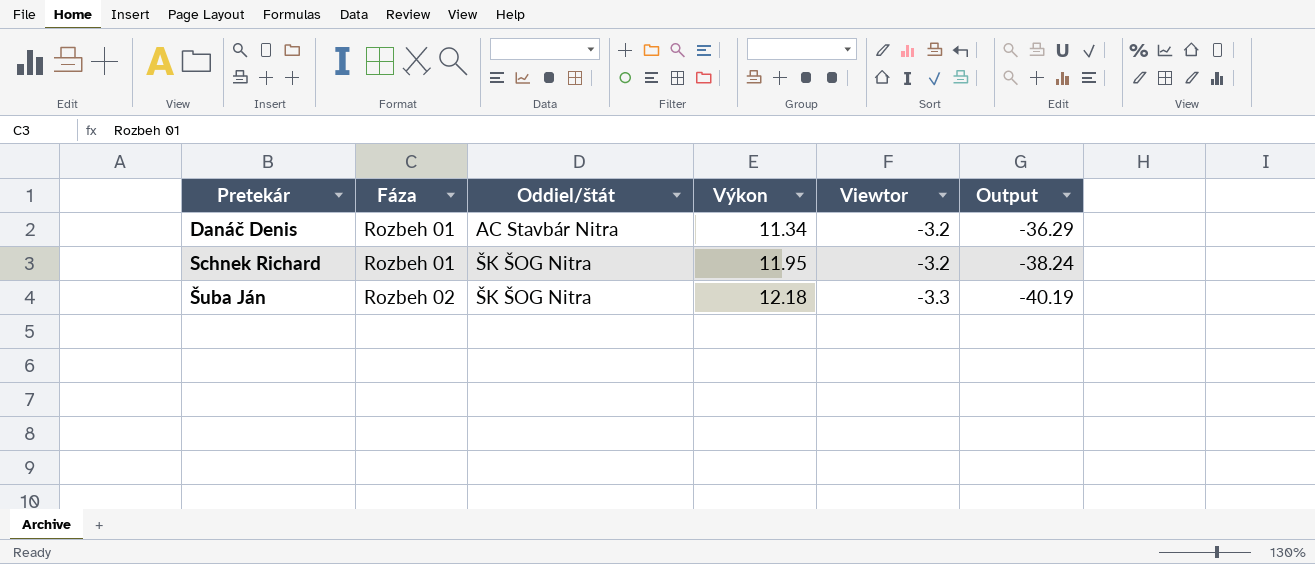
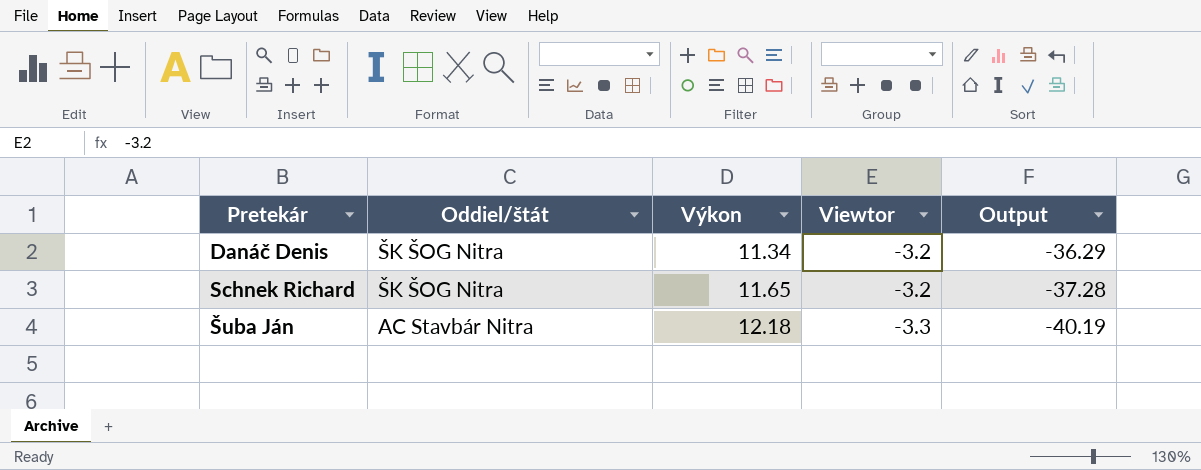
column Fáza | position: 2 -> none
Danáč Denis | Oddiel/štát: AC Stavbár Nitra -> ŠK ŠOG Nitra
Schnek Richard | Výkon: 11.95 -> 11.65
Schnek Richard | Output: -38.24 -> -37.28
Šuba Ján | Oddiel/štát: ŠK ŠOG Nitra -> AC Stavbár Nitra

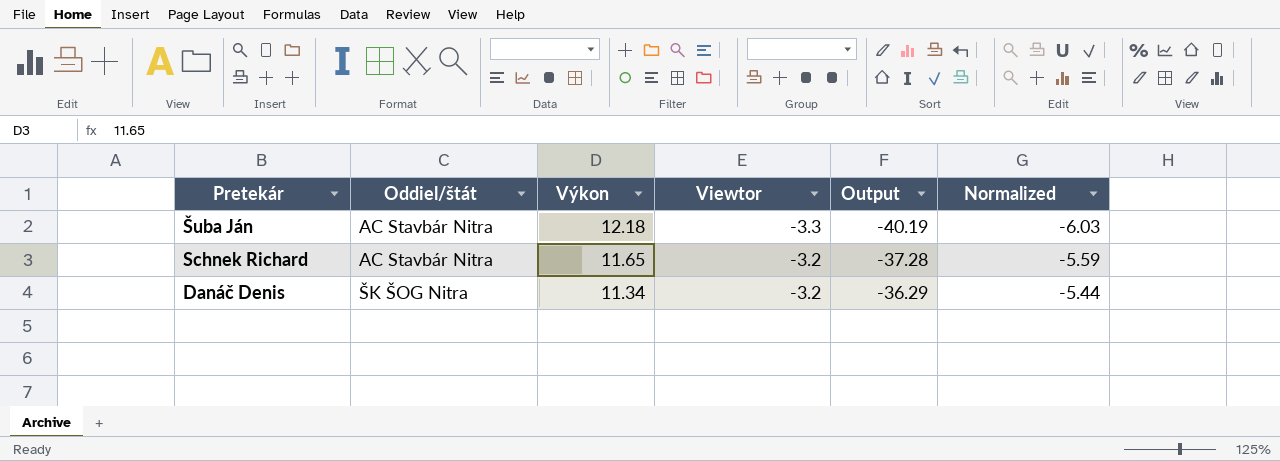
row order: Pretekár ascending -> Pretekár descending
column Normalized | formula: none -> [Output] * 0.15
Schnek Richard | Oddiel/štát: ŠK ŠOG Nitra -> AC Stavbár Nitra

